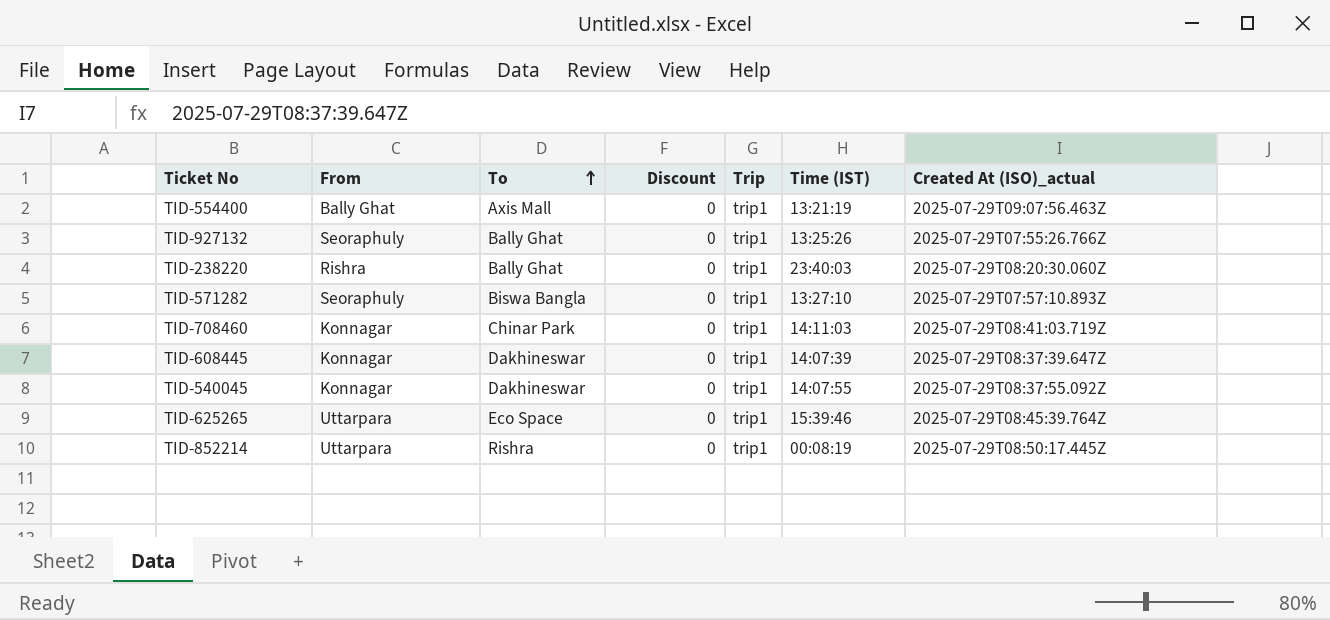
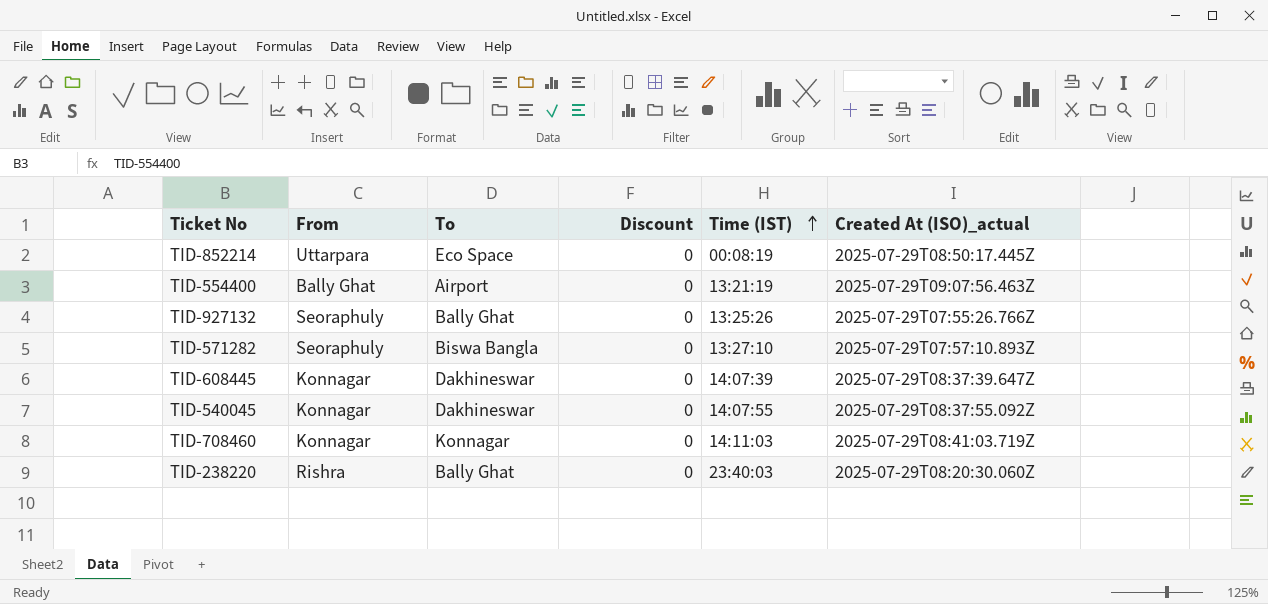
row order: To ascending -> Time (IST) ascending
column Trip | position: 5 -> none
row TID-625265: Uttarpara | Eco Space | 0 | trip1 | 15:39:46 | 2025-07-29T08:45:39.764Z -> none
TID-852214 | To: Rishra -> Eco Space
TID-554400 | To: Axis Mall -> Airport
TID-708460 | To: Chinar Park -> Konnagar

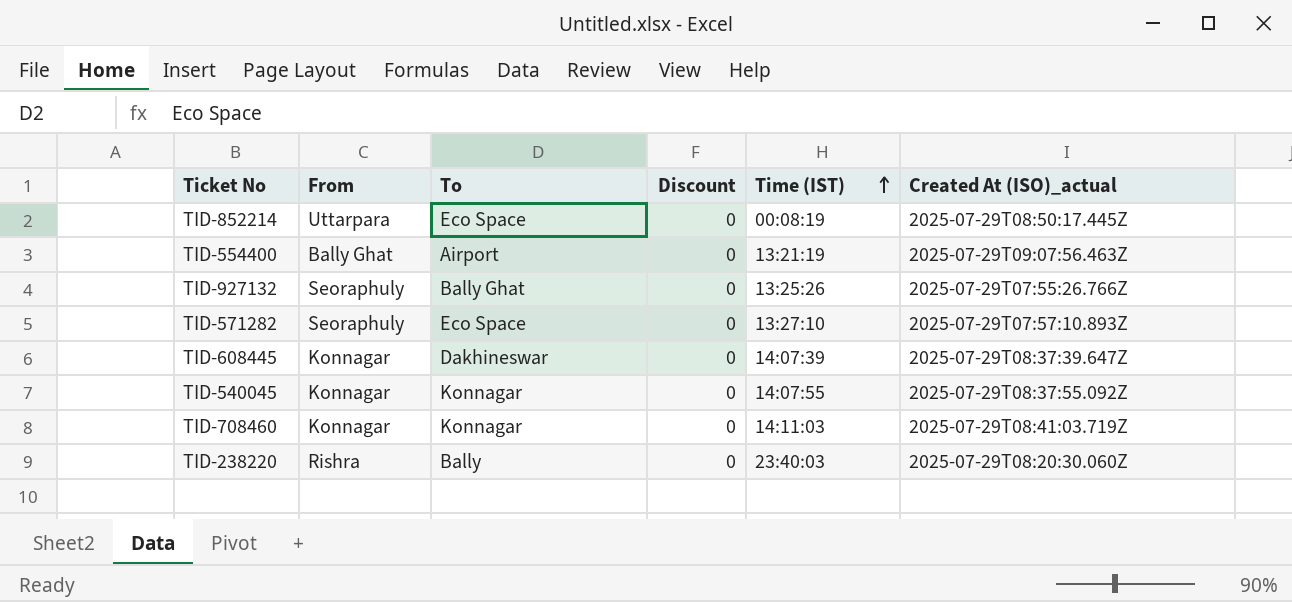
TID-571282 | To: Biswa Bangla -> Eco Space
TID-540045 | To: Dakhineswar -> Konnagar
TID-238220 | To: Bally Ghat -> Bally

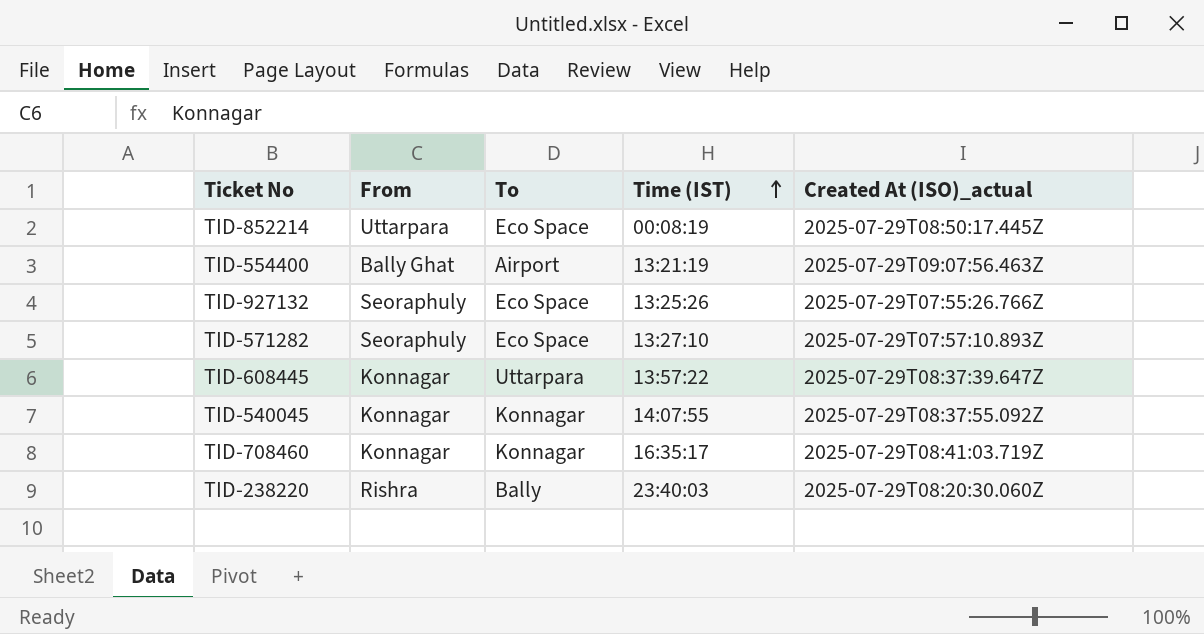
column Discount | position: 4 -> none
TID-927132 | To: Bally Ghat -> Eco Space
TID-608445 | To: Dakhineswar -> Uttarpara
TID-608445 | Time (IST): 14:07:39 -> 13:57:22
TID-708460 | Time (IST): 14:11:03 -> 16:35:17

